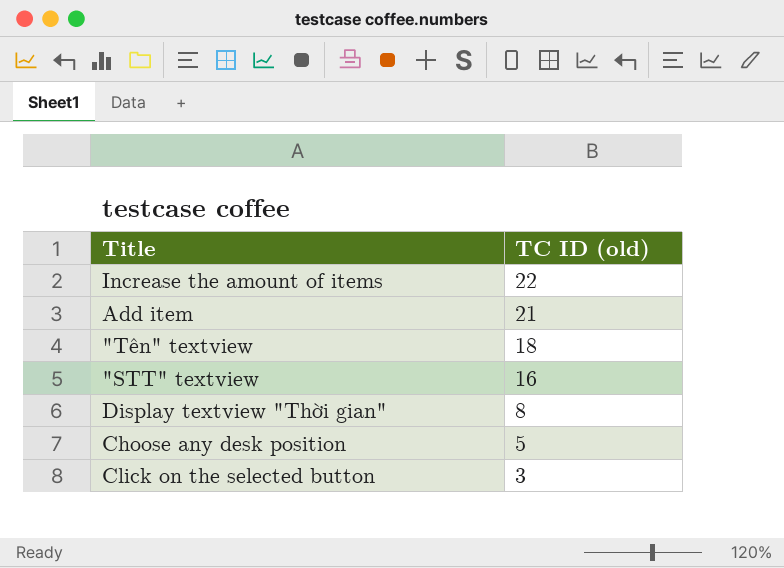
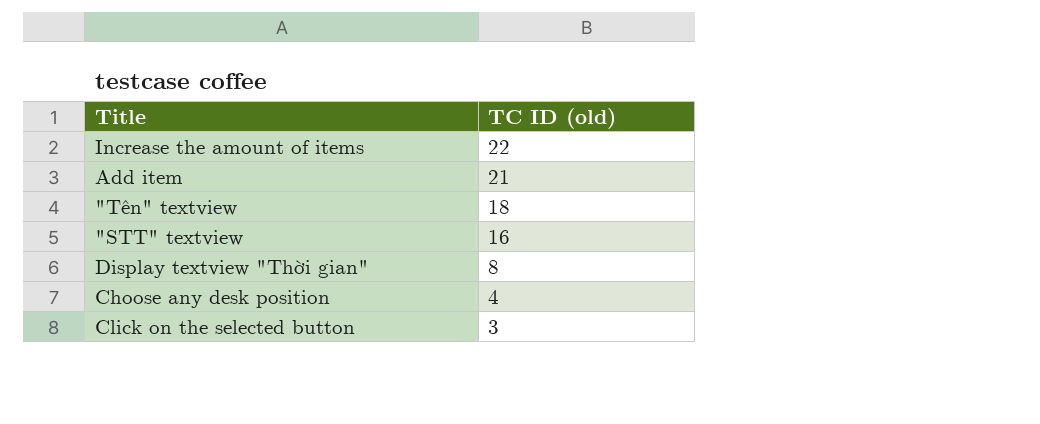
Choose any desk position | TC ID (old): 5 -> 4

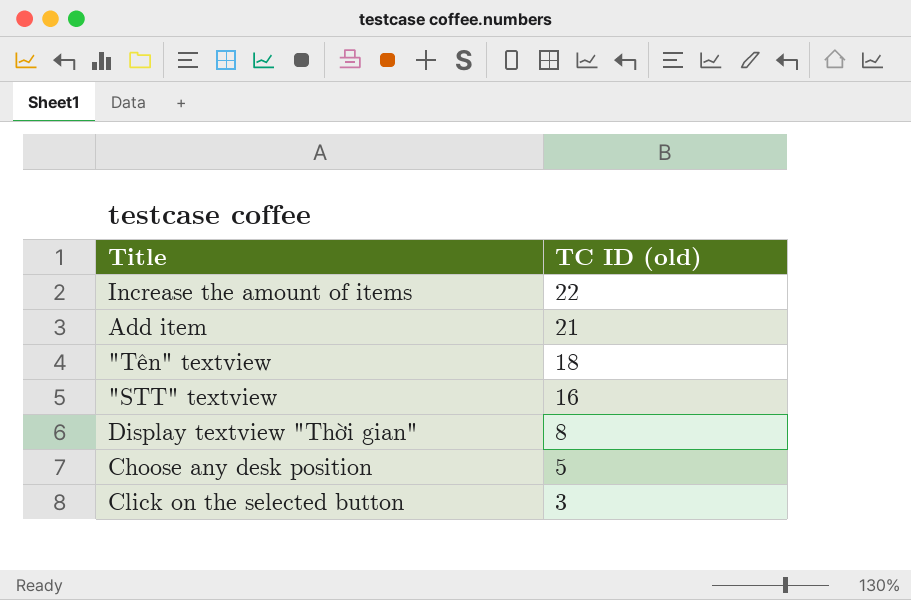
Choose any desk position | TC ID (old): 4 -> 5

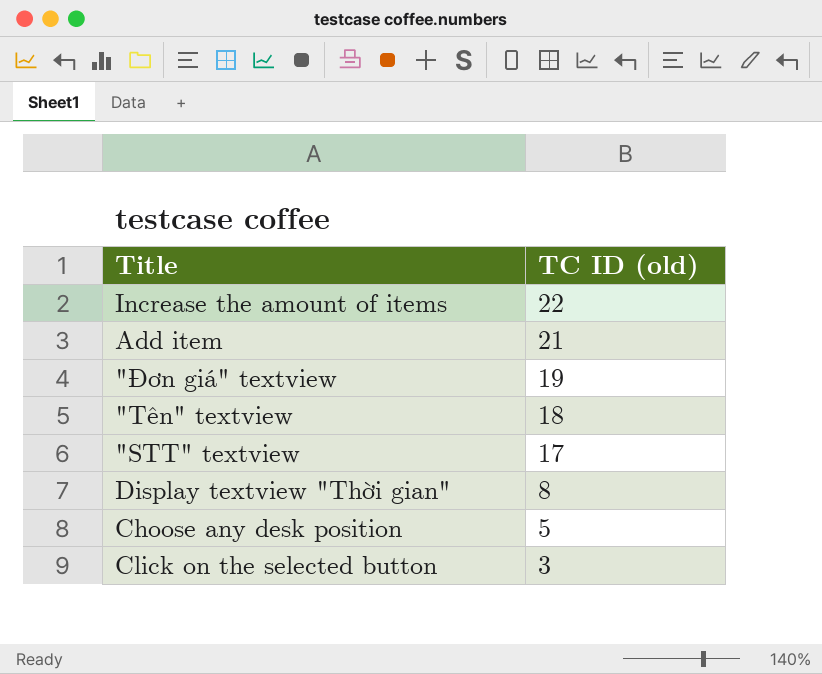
row "Đơn giá" textview: none -> 19
"STT" textview | TC ID (old): 16 -> 17

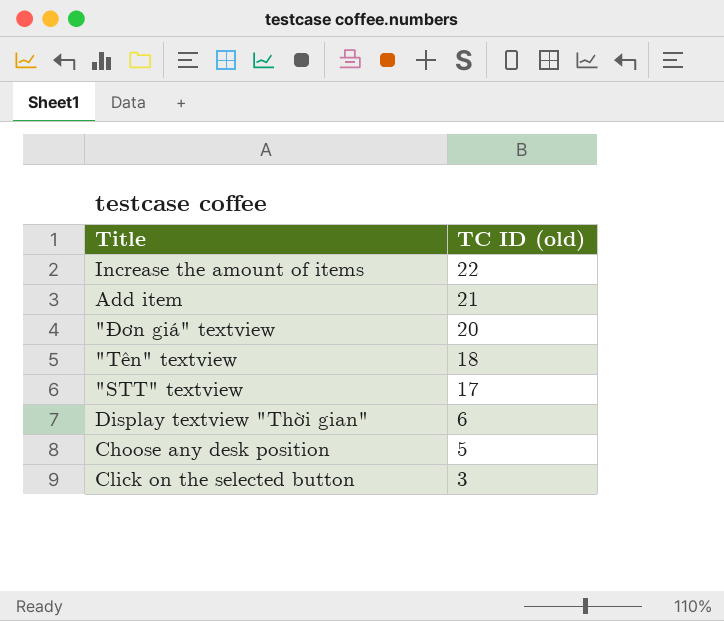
"Đơn giá" textview | TC ID (old): 19 -> 20
Display textview "Thời gian" | TC ID (old): 8 -> 6

